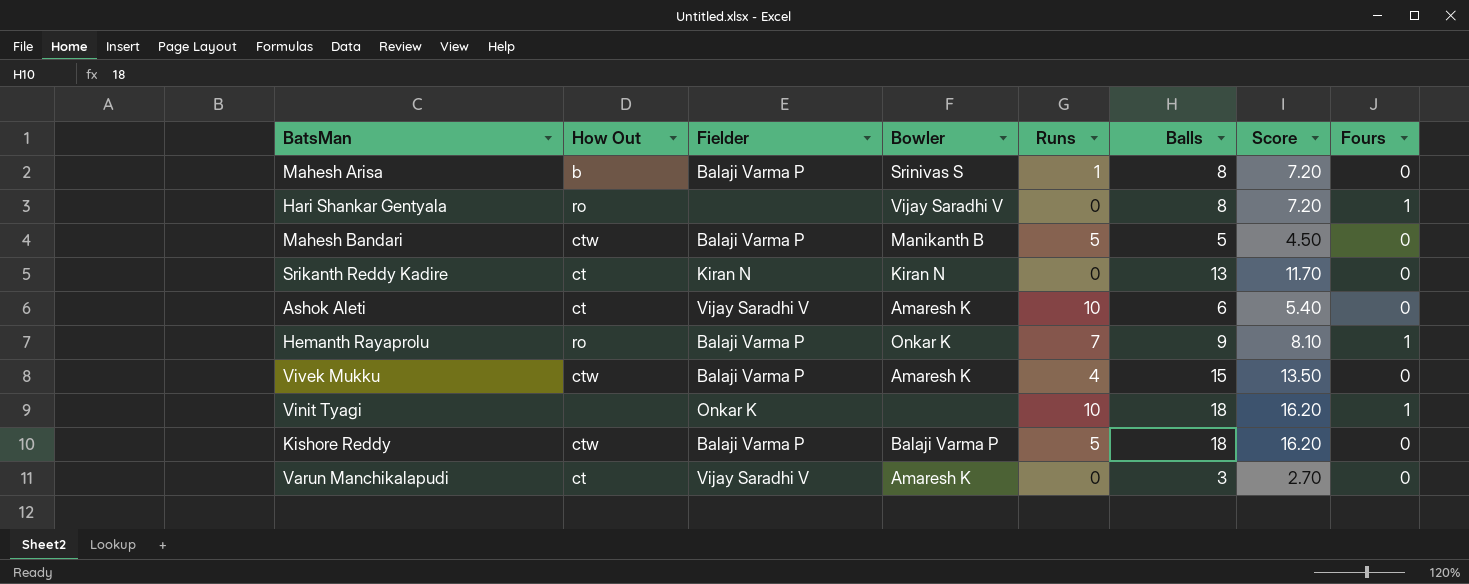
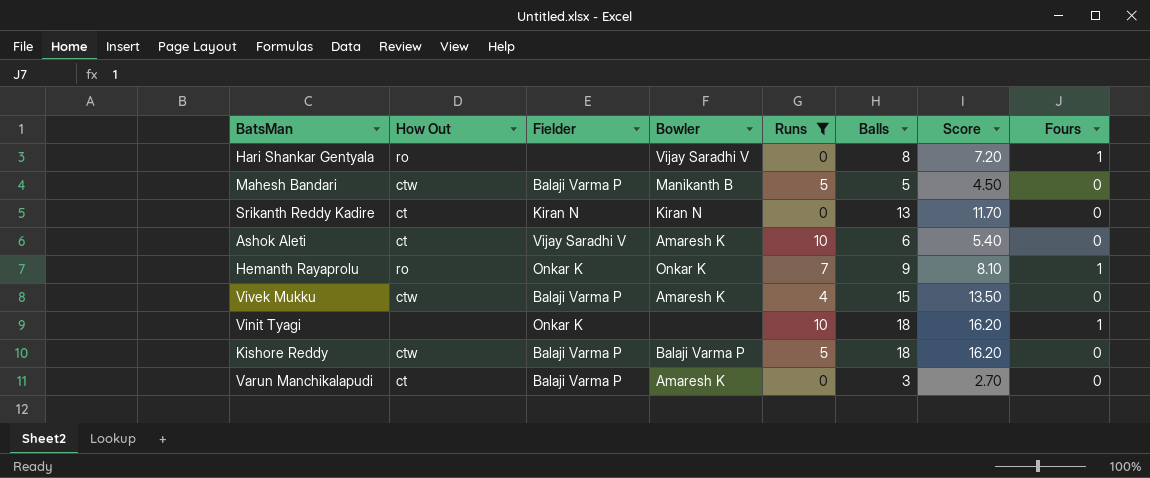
filter: none -> Runs != 1
Hemanth Rayaprolu | Fielder: Balaji Varma P -> Onkar K
Varun Manchikalapudi | Fielder: Vijay Saradhi V -> Balaji Varma P

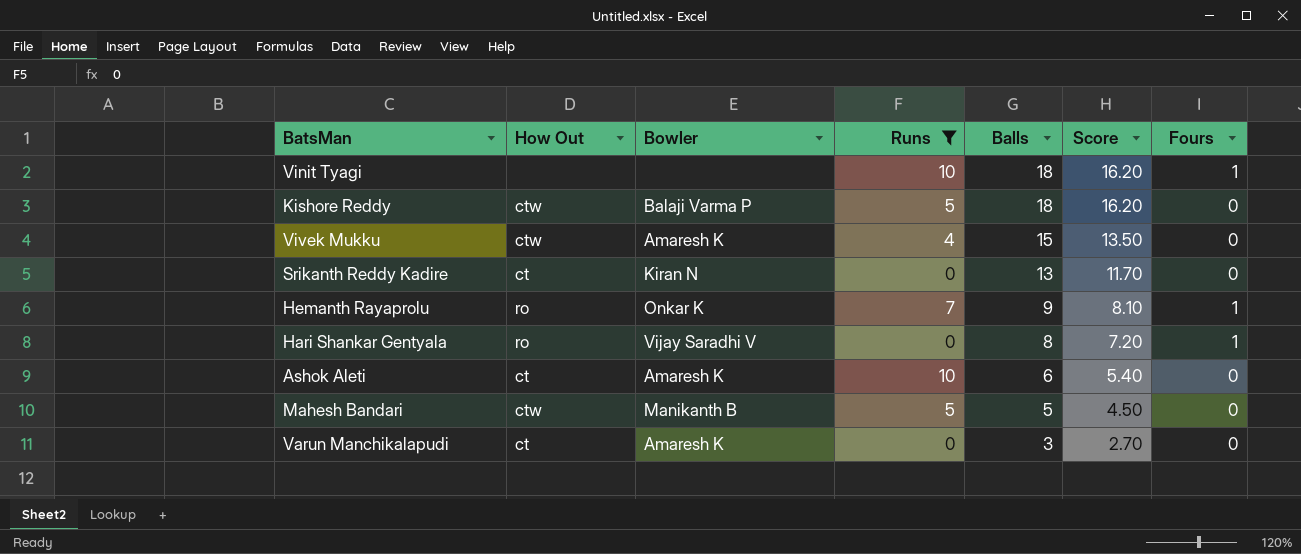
row order: none -> Balls descending
column Fielder | position: 3 -> none

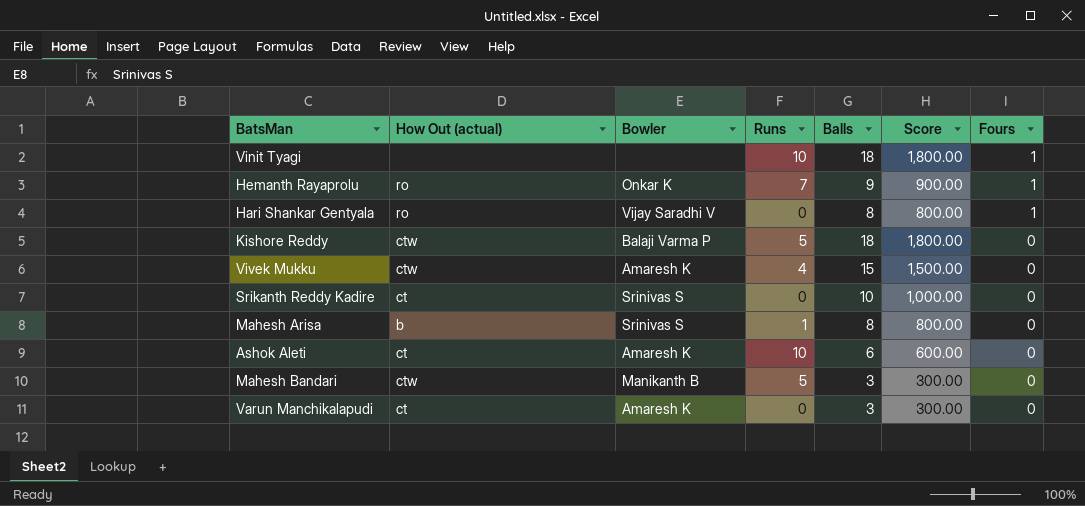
filter: Runs != 1 -> none
row order: Balls descending -> Fours descending
column name: How Out -> How Out (actual)
column Score | formula: [Balls] * 0.9 -> [Balls] * 100
Srikanth Reddy Kadire | Bowler: Kiran N -> Srinivas S
Srikanth Reddy Kadire | Balls: 13 -> 10
Mahesh Bandari | Balls: 5 -> 3

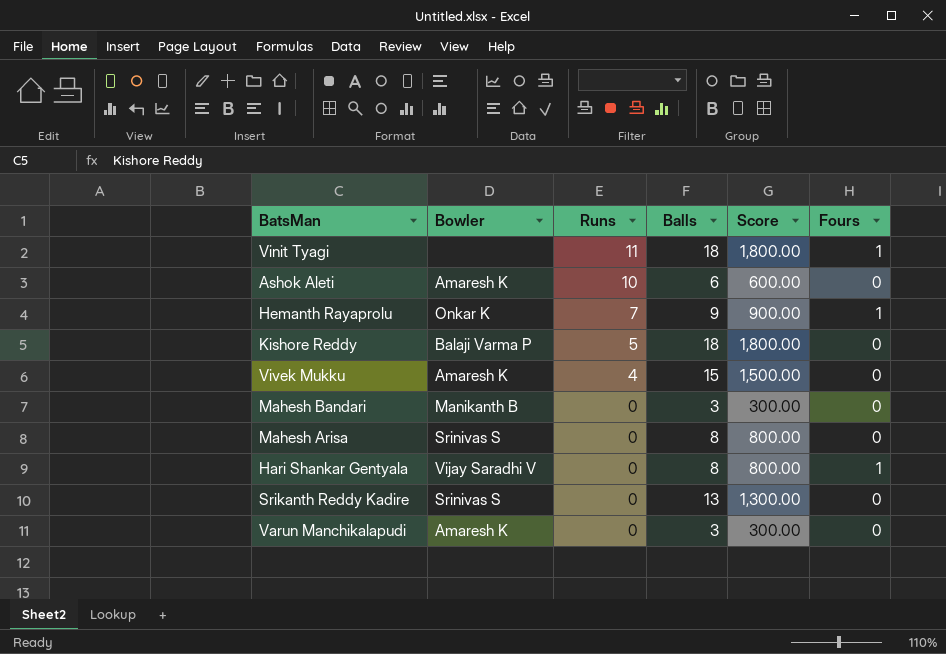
row order: Fours descending -> Runs descending
column How Out (actual) | position: 2 -> none
Vinit Tyagi | Runs: 10 -> 11
Mahesh Bandari | Runs: 5 -> 0
Mahesh Arisa | Runs: 1 -> 0
Srikanth Reddy Kadire | Balls: 10 -> 13
Srikanth Reddy Kadire | Score: 1,000.00 -> 1,300.00

